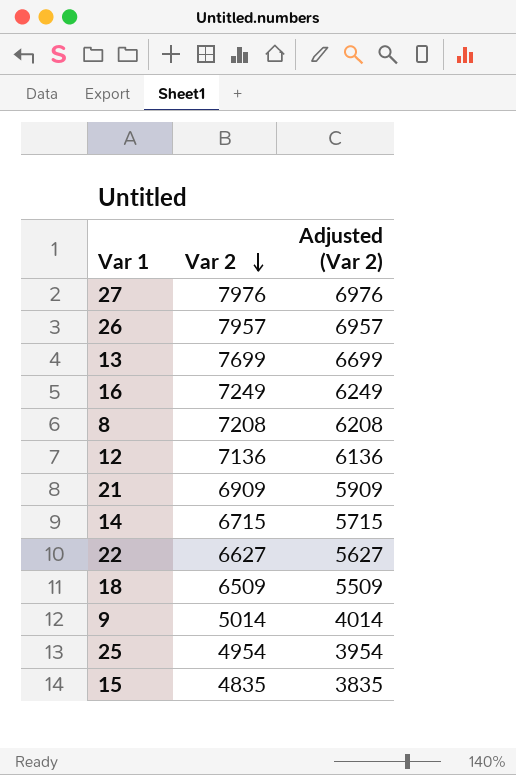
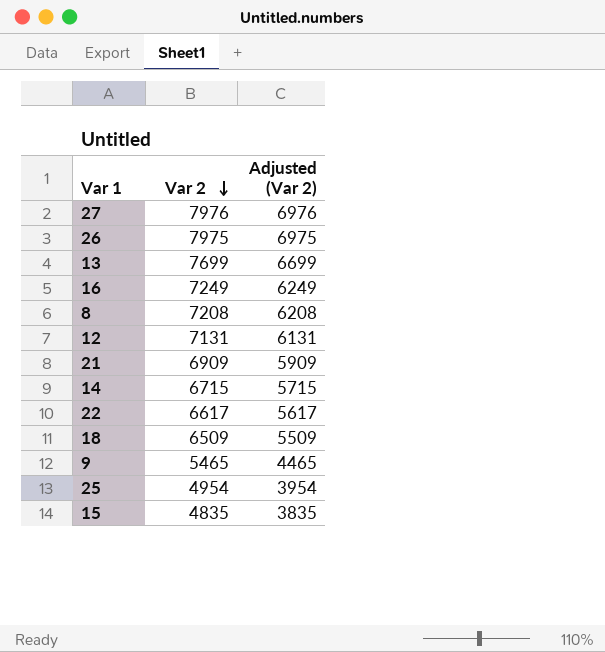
26 | Var 2: 7957 -> 7975
26 | Adjusted (Var 2): 6957 -> 6975
12 | Var 2: 7136 -> 7131
12 | Adjusted (Var 2): 6136 -> 6131
22 | Var 2: 6627 -> 6617
22 | Adjusted (Var 2): 5627 -> 5617
9 | Var 2: 5014 -> 5465
9 | Adjusted (Var 2): 4014 -> 4465

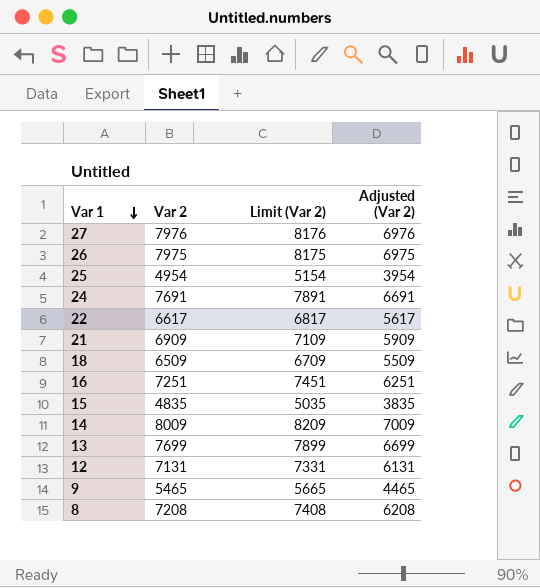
row order: Var 2 descending -> Var 1 descending
column Limit (Var 2) | formula: none -> [Var 2] + 200
row 24: none -> 7691 | 7891 | 6691
16 | Var 2: 7249 -> 7251
16 | Adjusted (Var 2): 6249 -> 6251
14 | Var 2: 6715 -> 8009
14 | Adjusted (Var 2): 5715 -> 7009

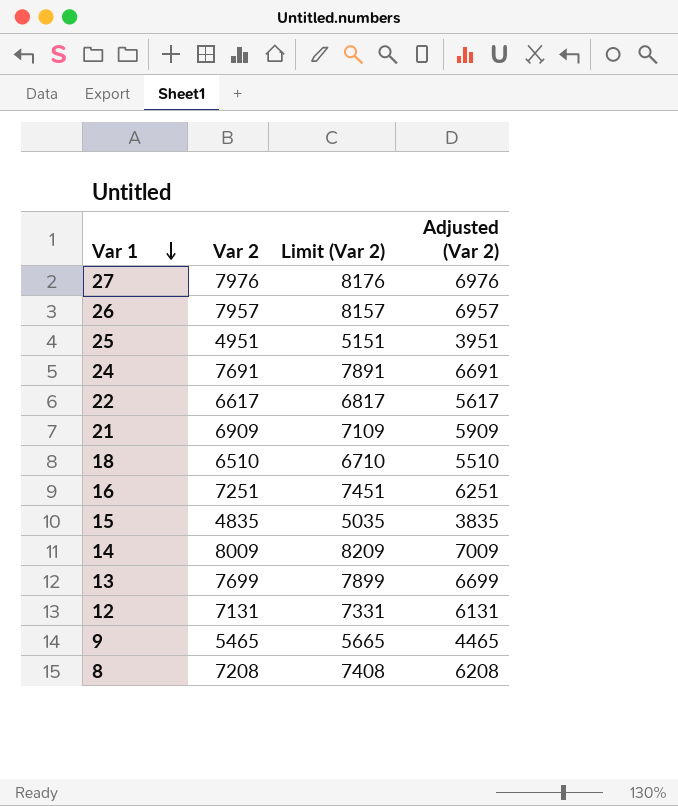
26 | Var 2: 7975 -> 7957
26 | Limit (Var 2): 8175 -> 8157
26 | Adjusted (Var 2): 6975 -> 6957
25 | Var 2: 4954 -> 4951
25 | Limit (Var 2): 5154 -> 5151
25 | Adjusted (Var 2): 3954 -> 3951
18 | Var 2: 6509 -> 6510
18 | Limit (Var 2): 6709 -> 6710
18 | Adjusted (Var 2): 5509 -> 5510

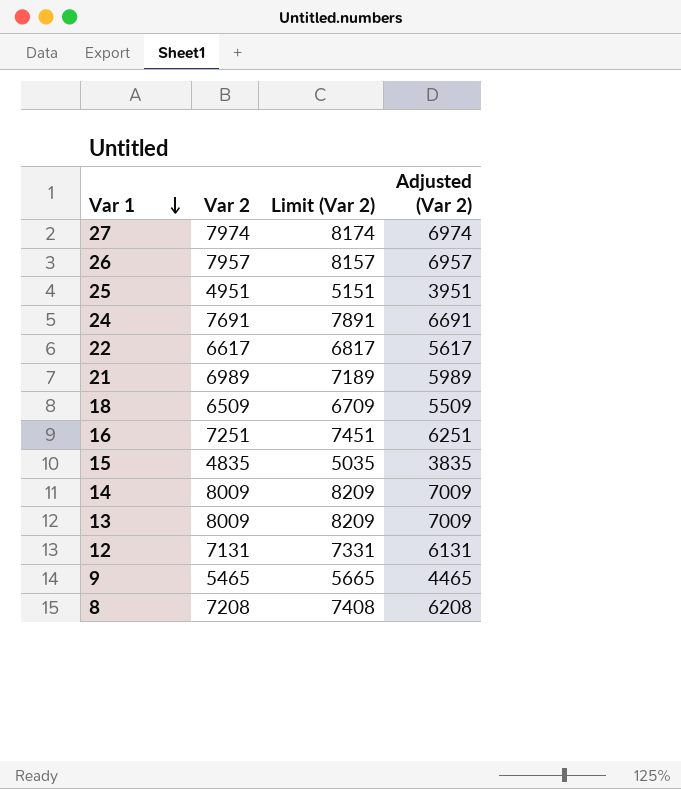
27 | Var 2: 7976 -> 7974
27 | Limit (Var 2): 8176 -> 8174
27 | Adjusted (Var 2): 6976 -> 6974
21 | Var 2: 6909 -> 6989
21 | Limit (Var 2): 7109 -> 7189
21 | Adjusted (Var 2): 5909 -> 5989
18 | Var 2: 6510 -> 6509
18 | Limit (Var 2): 6710 -> 6709
18 | Adjusted (Var 2): 5510 -> 5509
13 | Var 2: 7699 -> 8009
13 | Limit (Var 2): 7899 -> 8209
13 | Adjusted (Var 2): 6699 -> 7009

